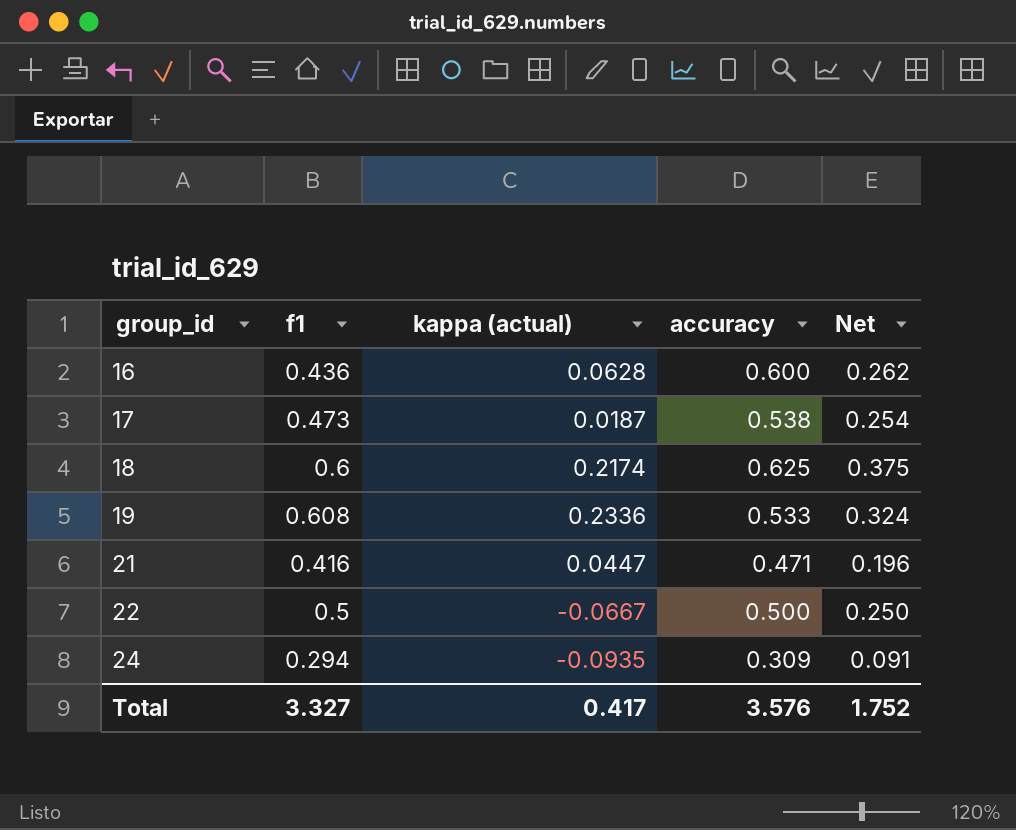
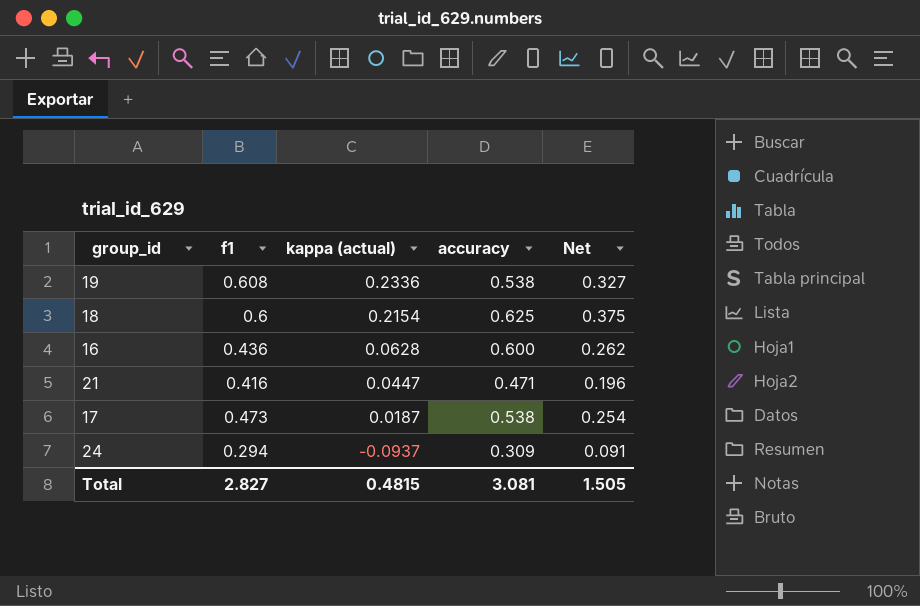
row order: group_id ascending -> kappa (actual) descending
row 22: 0.5 | -0.0667 | 0.500 | 0.250 -> none
19 | accuracy: 0.533 -> 0.538
19 | Net: 0.324 -> 0.327
18 | kappa (actual): 0.2174 -> 0.2154
24 | kappa (actual): -0.0935 -> -0.0937
Total | f1: 3.327 -> 2.827
Total | kappa (actual): 0.417 -> 0.4815
Total | accuracy: 3.576 -> 3.081
Total | Net: 1.752 -> 1.505

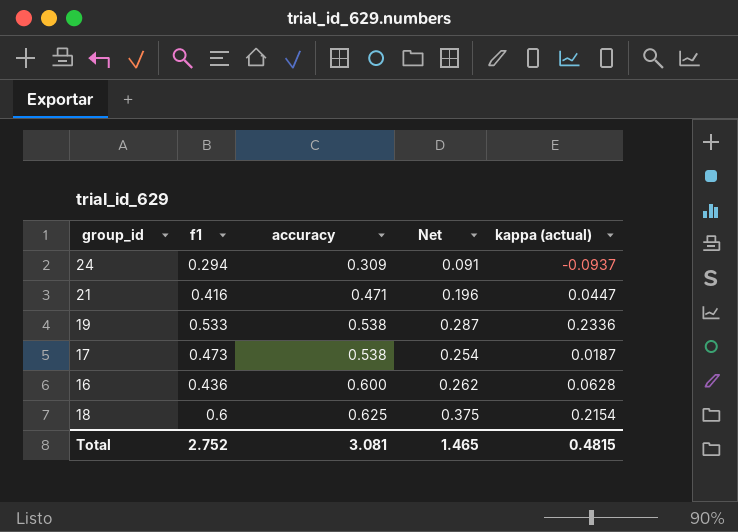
row order: kappa (actual) descending -> accuracy ascending
column kappa (actual) | position: 3 -> 5
19 | f1: 0.608 -> 0.533
19 | Net: 0.327 -> 0.287
Total | f1: 2.827 -> 2.752
Total | Net: 1.505 -> 1.465

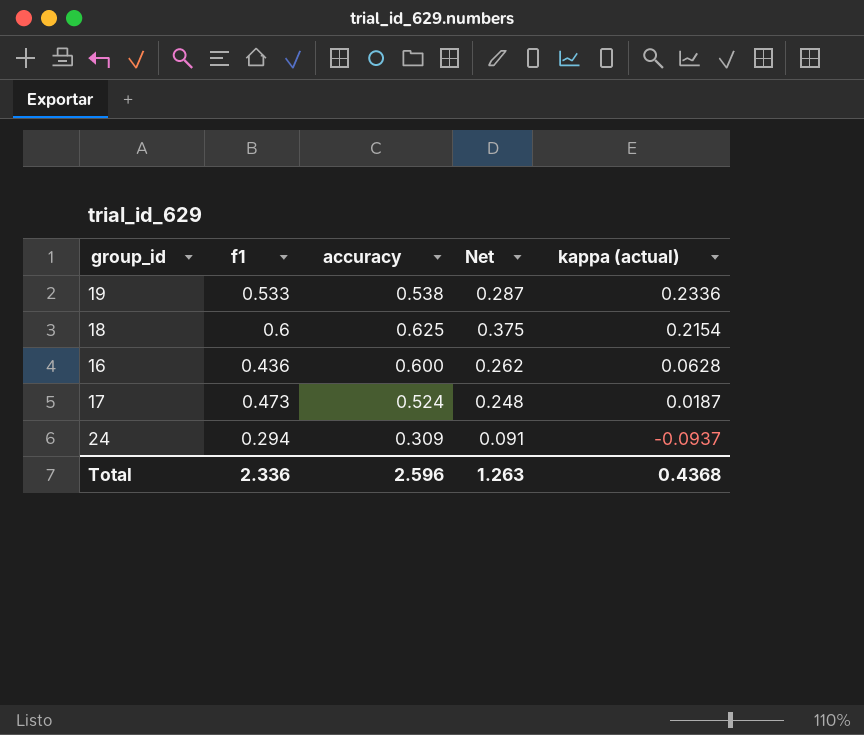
row order: accuracy ascending -> kappa (actual) descending
row 21: 0.416 | 0.471 | 0.196 | 0.0447 -> none
17 | accuracy: 0.538 -> 0.524
17 | Net: 0.254 -> 0.248
Total | f1: 2.752 -> 2.336
Total | accuracy: 3.081 -> 2.596
Total | Net: 1.465 -> 1.263
Total | kappa (actual): 0.4815 -> 0.4368

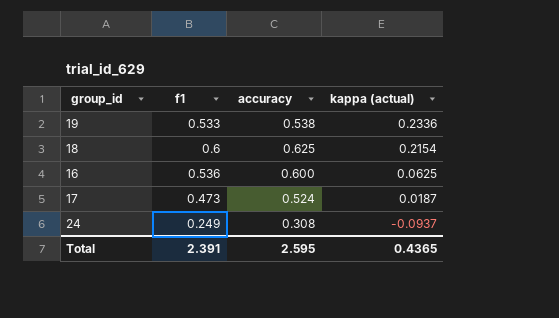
column Net | formula: [f1] * [accuracy] -> none
16 | f1: 0.436 -> 0.536
16 | kappa (actual): 0.0628 -> 0.0625
24 | f1: 0.294 -> 0.249
24 | accuracy: 0.309 -> 0.308
Total | f1: 2.336 -> 2.391
Total | accuracy: 2.596 -> 2.595
Total | kappa (actual): 0.4368 -> 0.4365

